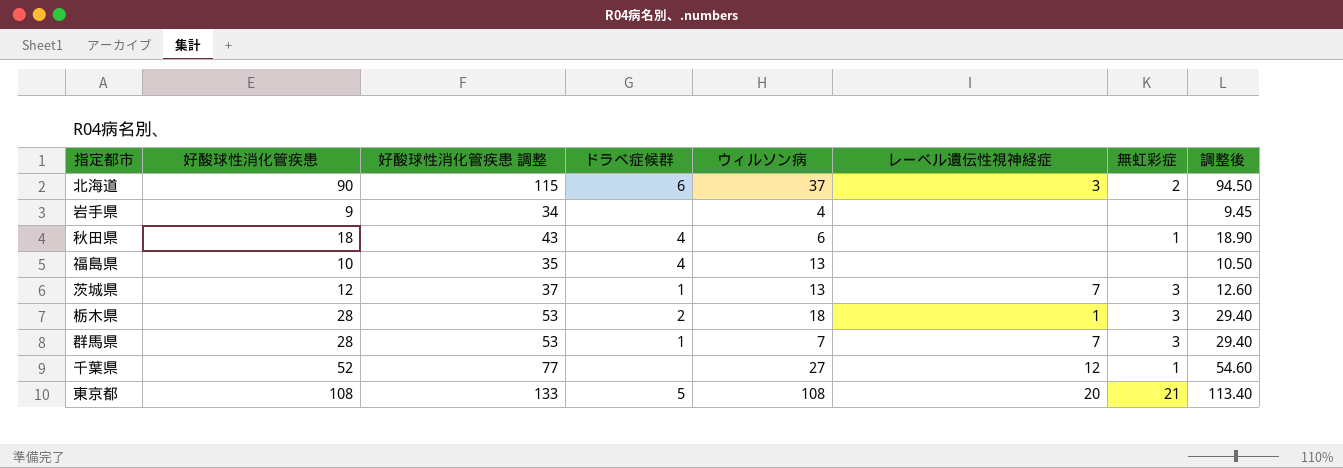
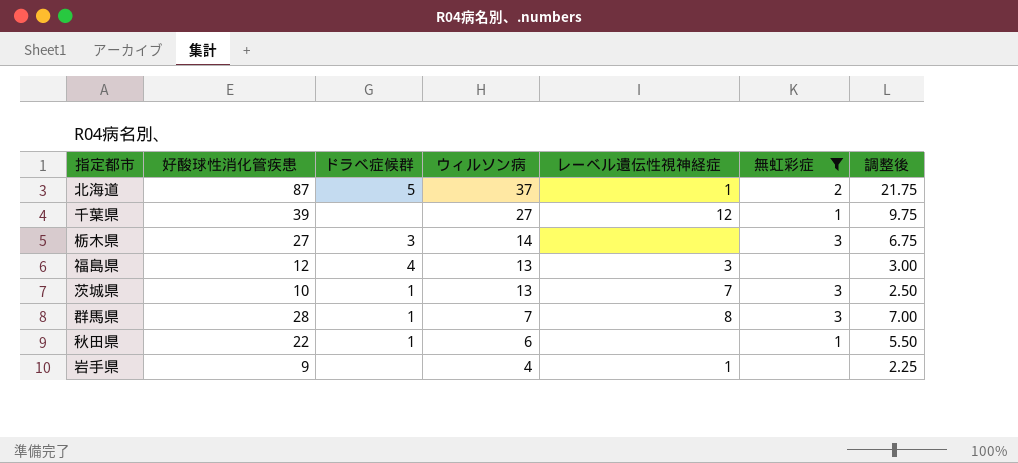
filter: none -> 無虹彩症 != 21
row order: none -> ウィルソン病 descending
column 好酸球性消化管疾患 調整 | formula: [好酸球性消化管疾患] + 25 -> none
column 調整後 | formula: [好酸球性消化管疾患] * 1.05 -> [好酸球性消化管疾患] * 0.25
北海道 | 好酸球性消化管疾患: 90 -> 87
北海道 | ドラベ症候群: 6 -> 5
北海道 | レーベル遺伝性視神経症: 3 -> 1
千葉県 | 好酸球性消化管疾患: 52 -> 39
栃木県 | 好酸球性消化管疾患: 28 -> 27
栃木県 | ドラベ症候群: 2 -> 3
栃木県 | ウィルソン病: 18 -> 14
栃木県 | レーベル遺伝性視神経症: 1 -> none
福島県 | 好酸球性消化管疾患: 10 -> 12
福島県 | レーベル遺伝性視神経症: none -> 3
茨城県 | 好酸球性消化管疾患: 12 -> 10
群馬県 | レーベル遺伝性視神経症: 7 -> 8
秋田県 | 好酸球性消化管疾患: 18 -> 22
秋田県 | ドラベ症候群: 4 -> 1
岩手県 | レーベル遺伝性視神経症: none -> 1

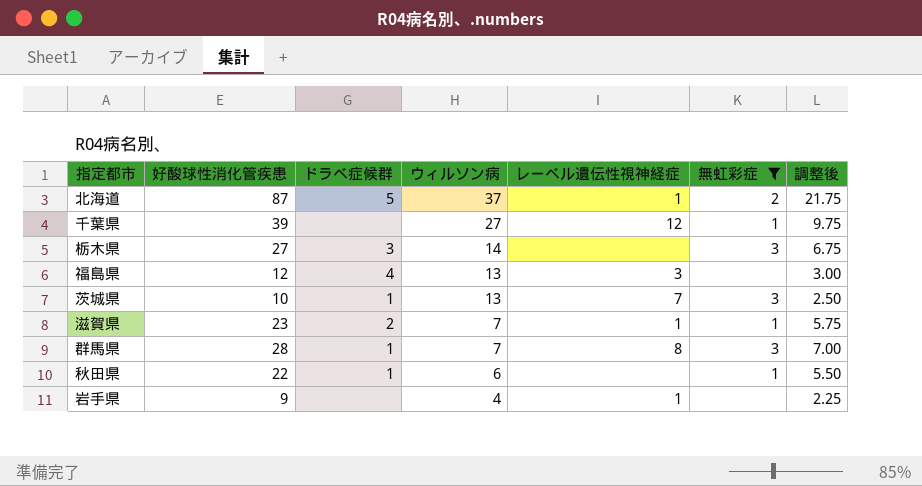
row 滋賀県: none -> 23 | 2 | 7 | 1 | 1 | 5.75

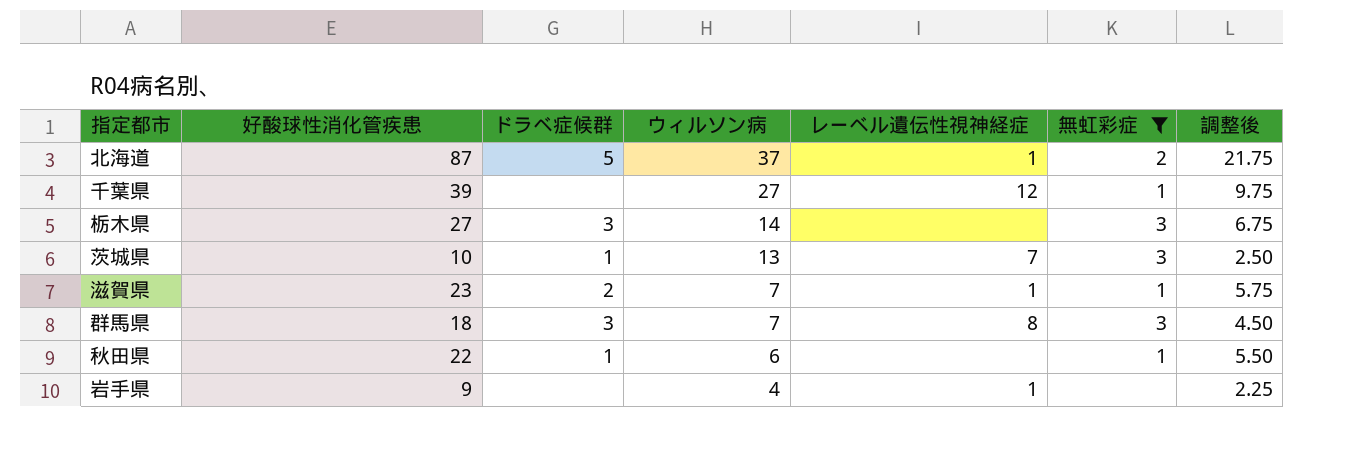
row 福島県: 12 | 4 | 13 | 3 | none | 3.00 -> none
群馬県 | 好酸球性消化管疾患: 28 -> 18
群馬県 | ドラベ症候群: 1 -> 3
群馬県 | 調整後: 7.00 -> 4.50

